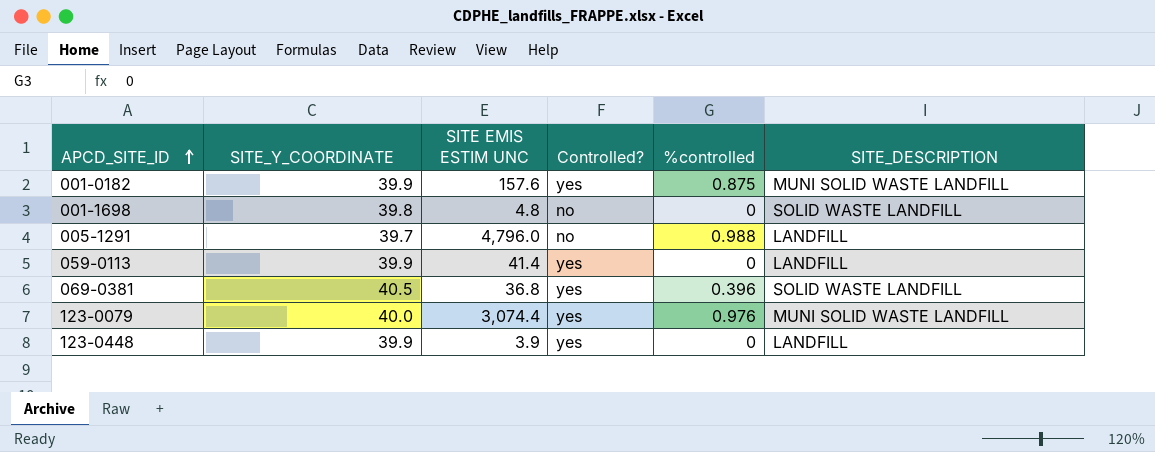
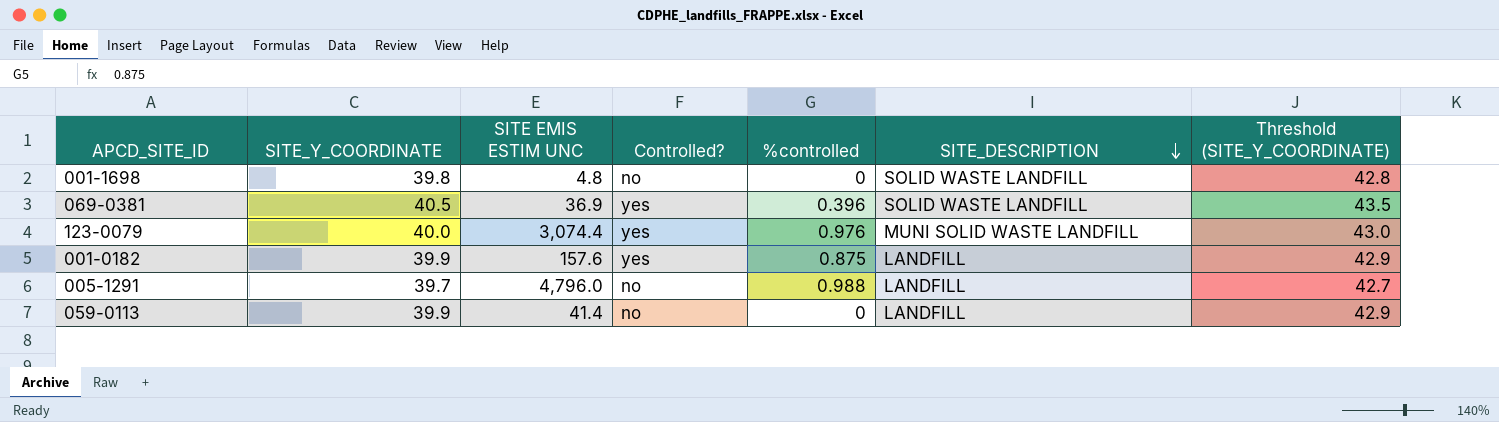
row order: APCD_SITE_ID ascending -> SITE_DESCRIPTION descending
column Threshold (SITE_Y_COORDINATE) | formula: none -> [SITE_Y_COORDINATE] + 3
row 123-0448: 39.9 | 3.9 | yes | 0 | LANDFILL -> none
069-0381 | SITE EMIS ESTIM UNC: 36.8 -> 36.9
001-0182 | SITE_DESCRIPTION: MUNI SOLID WASTE LANDFILL -> LANDFILL
059-0113 | Controlled?: yes -> no

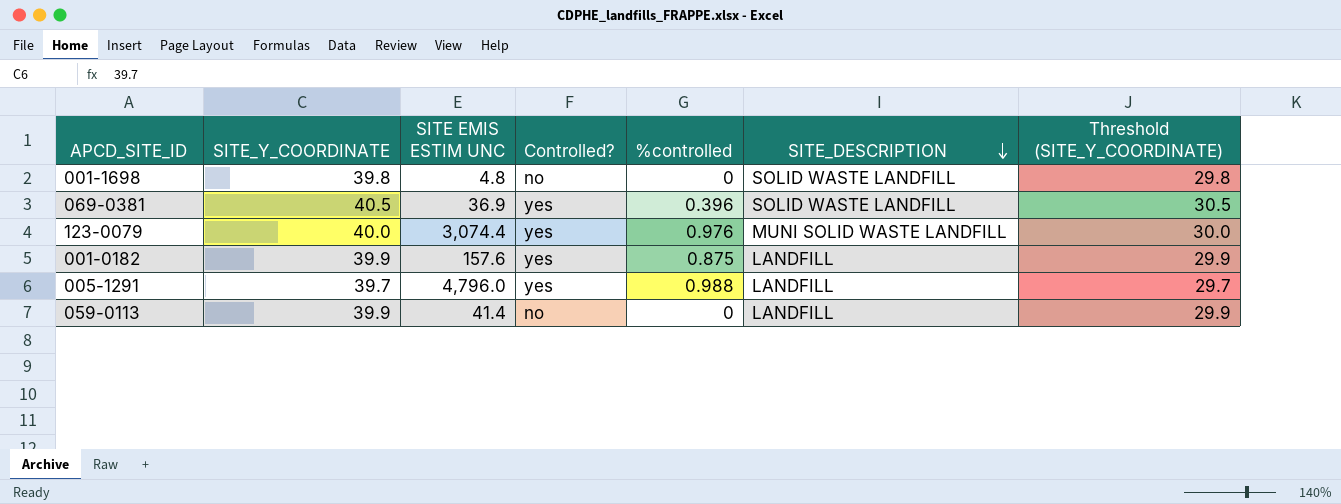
column Threshold (SITE_Y_COORDINATE) | formula: [SITE_Y_COORDINATE] + 3 -> [SITE_Y_COORDINATE] - 10
005-1291 | Controlled?: no -> yes

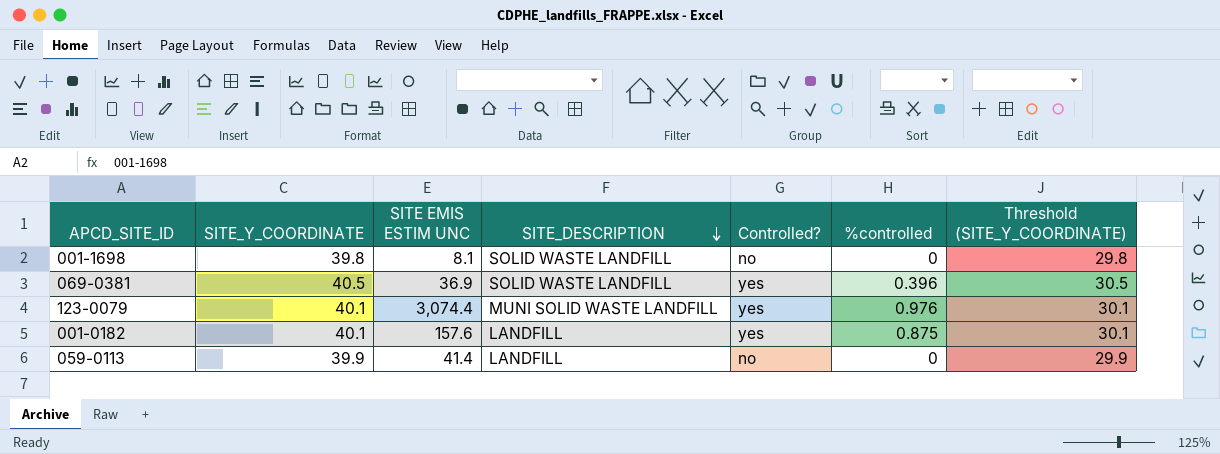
column SITE_DESCRIPTION | position: 6 -> 4
row 005-1291: 39.7 | 4,796.0 | yes | 0.988 | LANDFILL | 29.7 -> none
001-1698 | SITE EMIS ESTIM UNC: 4.8 -> 8.1
123-0079 | SITE_Y_COORDINATE: 40.0 -> 40.1
123-0079 | Threshold (SITE_Y_COORDINATE): 30.0 -> 30.1
001-0182 | SITE_Y_COORDINATE: 39.9 -> 40.1
001-0182 | Threshold (SITE_Y_COORDINATE): 29.9 -> 30.1

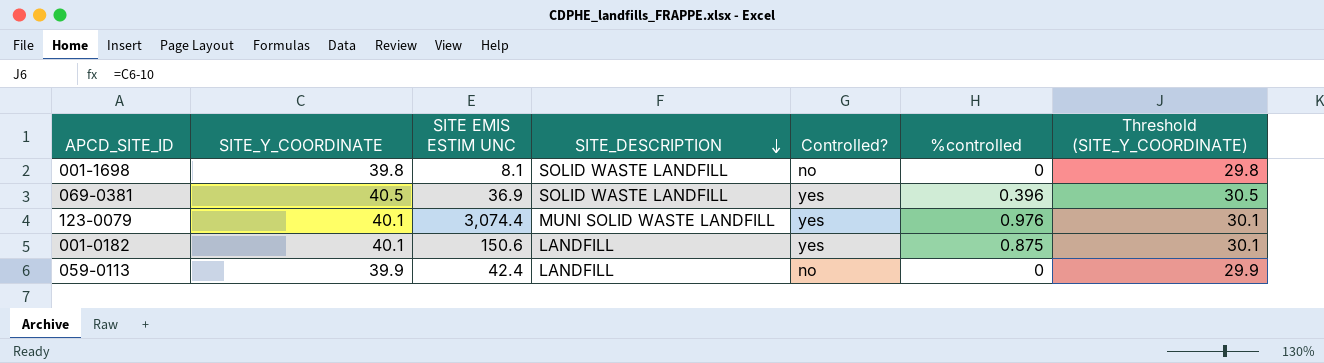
001-0182 | SITE EMIS ESTIM UNC: 157.6 -> 150.6
059-0113 | SITE EMIS ESTIM UNC: 41.4 -> 42.4

